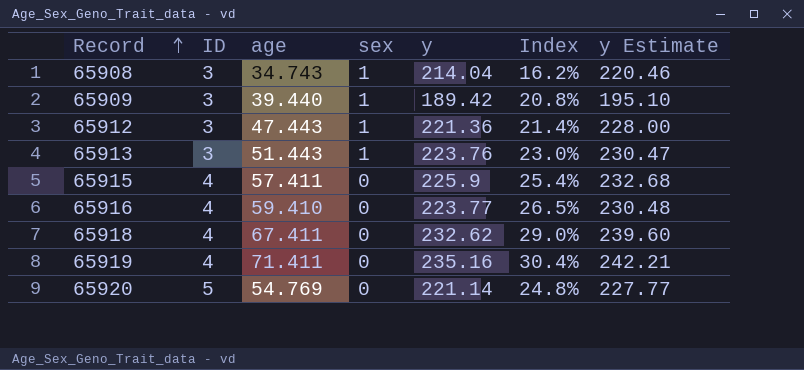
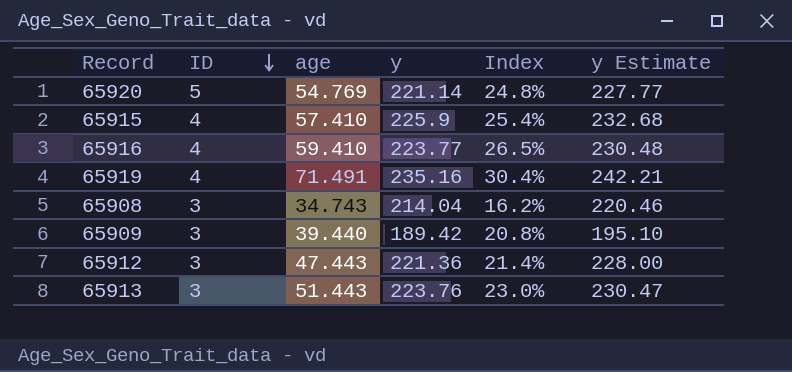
row order: Record ascending -> ID descending
column sex | position: 4 -> none
row 65918: 4 | 67.411 | 0 | 232.62 | 29.0% | 239.60 -> none
65915 | age: 57.411 -> 57.410
65919 | age: 71.411 -> 71.491

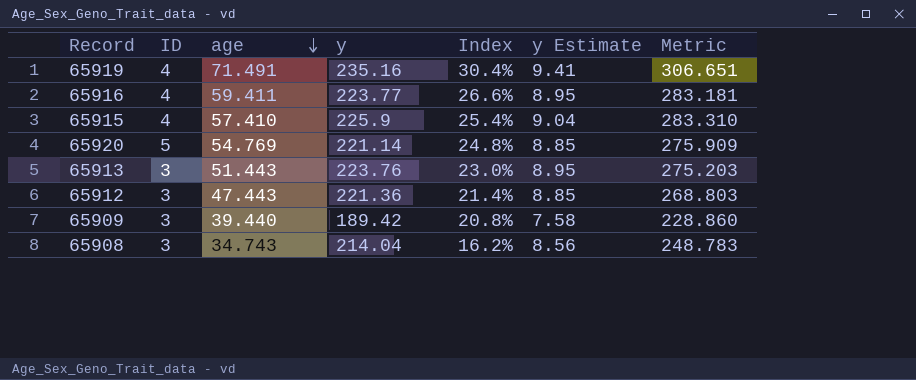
row order: ID descending -> age descending
column y Estimate | formula: [y] * 1.03 -> [y] * 0.04
column Metric | formula: none -> [age] + [y]
65916 | age: 59.410 -> 59.411
65916 | Index: 26.5% -> 26.6%

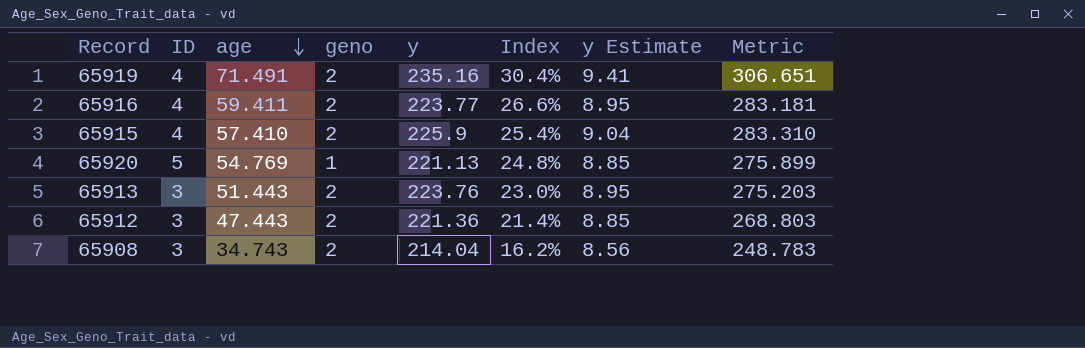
column geno | position: none -> 4
row 65909: 3 | 39.440 | 189.42 | 20.8% | 7.58 | 228.860 -> none
65920 | y: 221.14 -> 221.13
65920 | Metric: 275.909 -> 275.899

